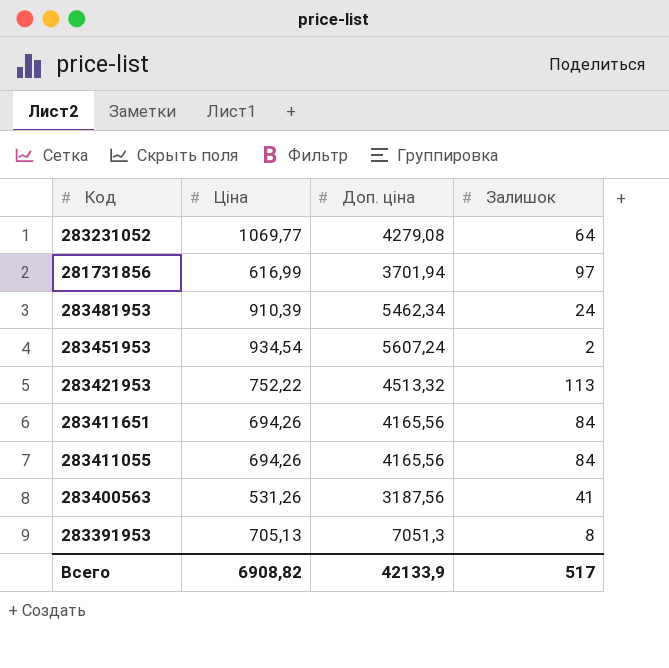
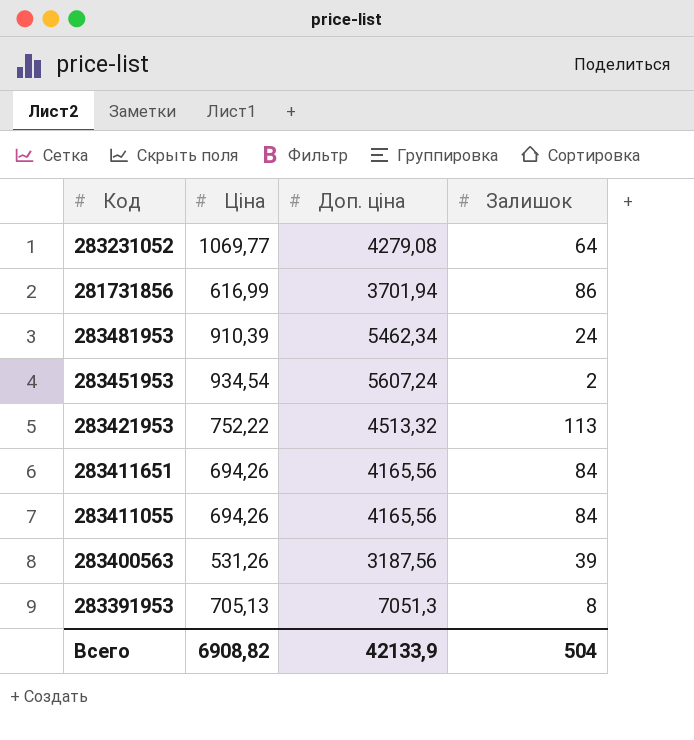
281731856 | Залишок: 97 -> 86
283400563 | Залишок: 41 -> 39
Всего | Залишок: 517 -> 504

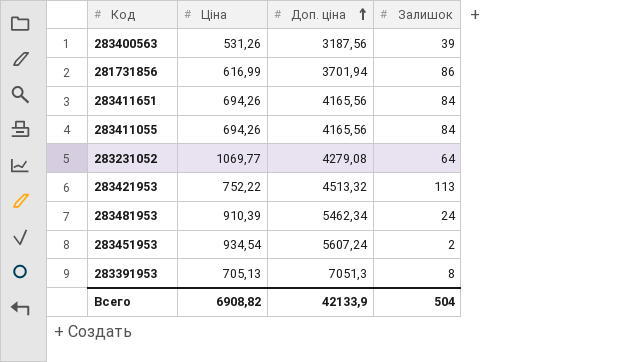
row order: none -> Доп. ціна ascending

